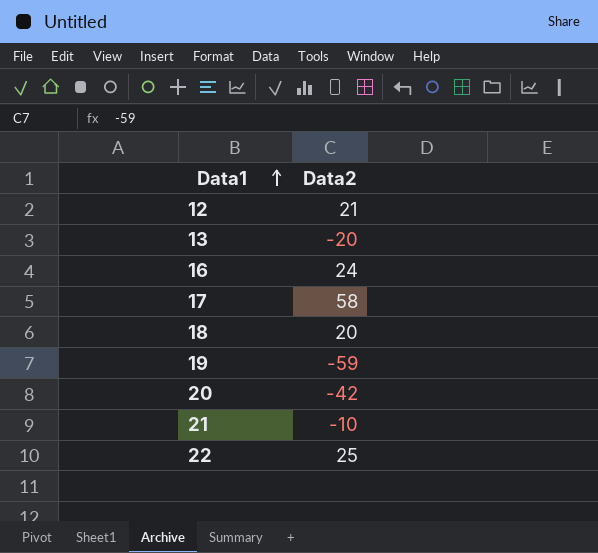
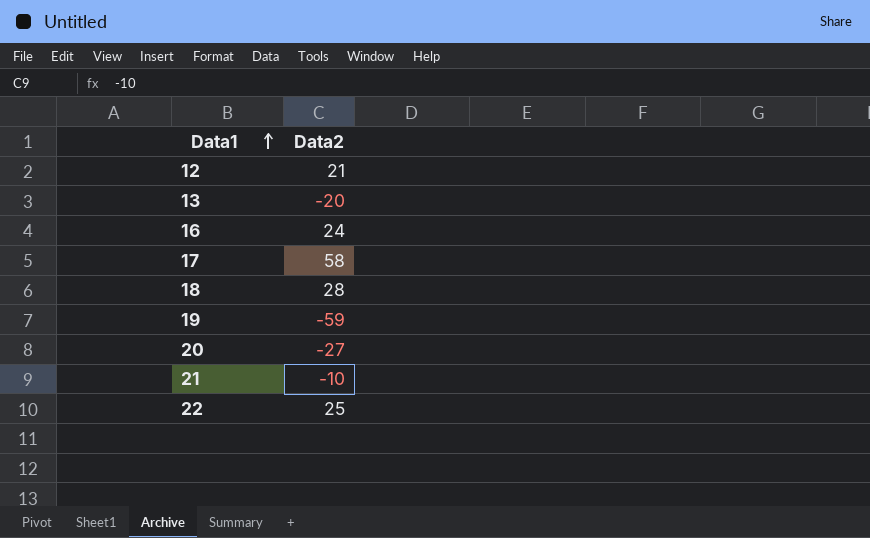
18 | Data2: 20 -> 28
20 | Data2: -42 -> -27

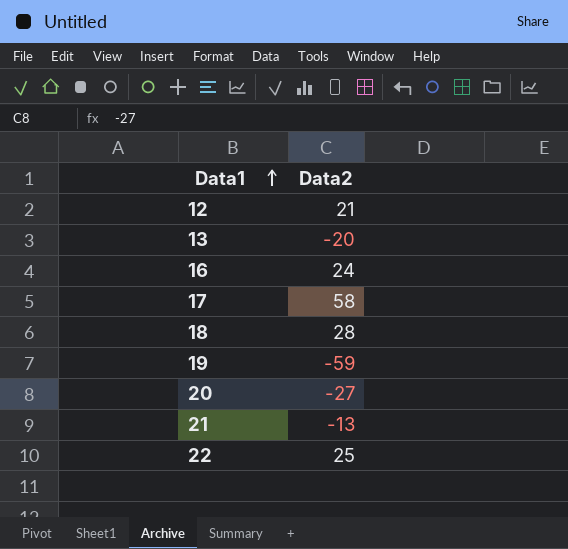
21 | Data2: -10 -> -13

